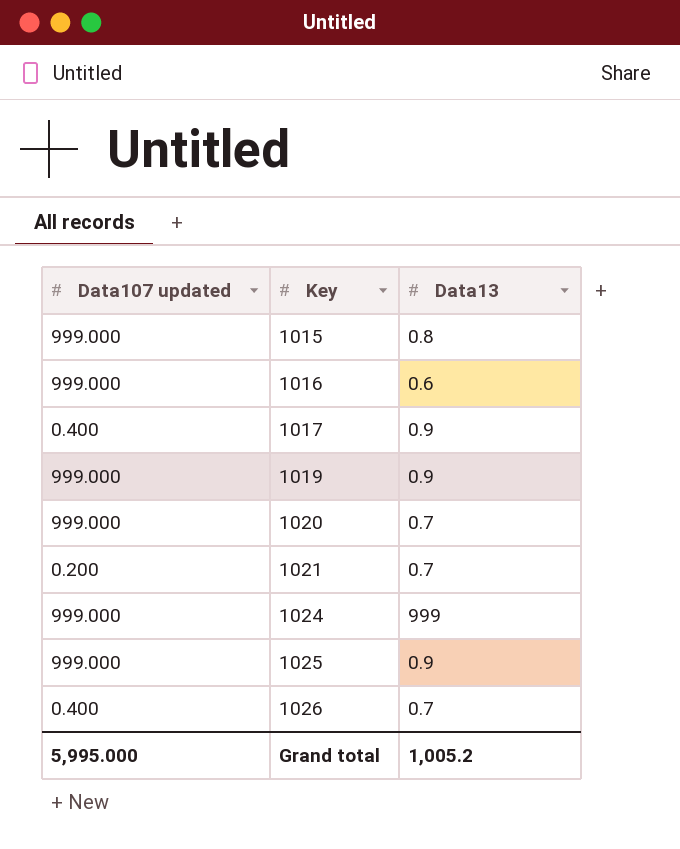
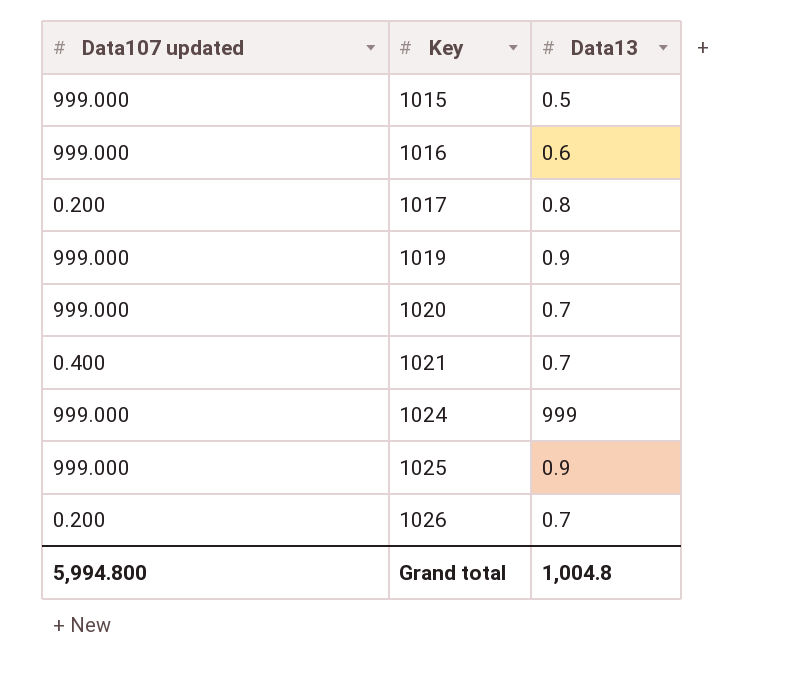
1015 | Data13: 0.8 -> 0.5
1017 | Data107 updated: 0.400 -> 0.200
1017 | Data13: 0.9 -> 0.8
1021 | Data107 updated: 0.200 -> 0.400
1026 | Data107 updated: 0.400 -> 0.200
Grand total | Data107 updated: 5,995.000 -> 5,994.800
Grand total | Data13: 1,005.2 -> 1,004.8

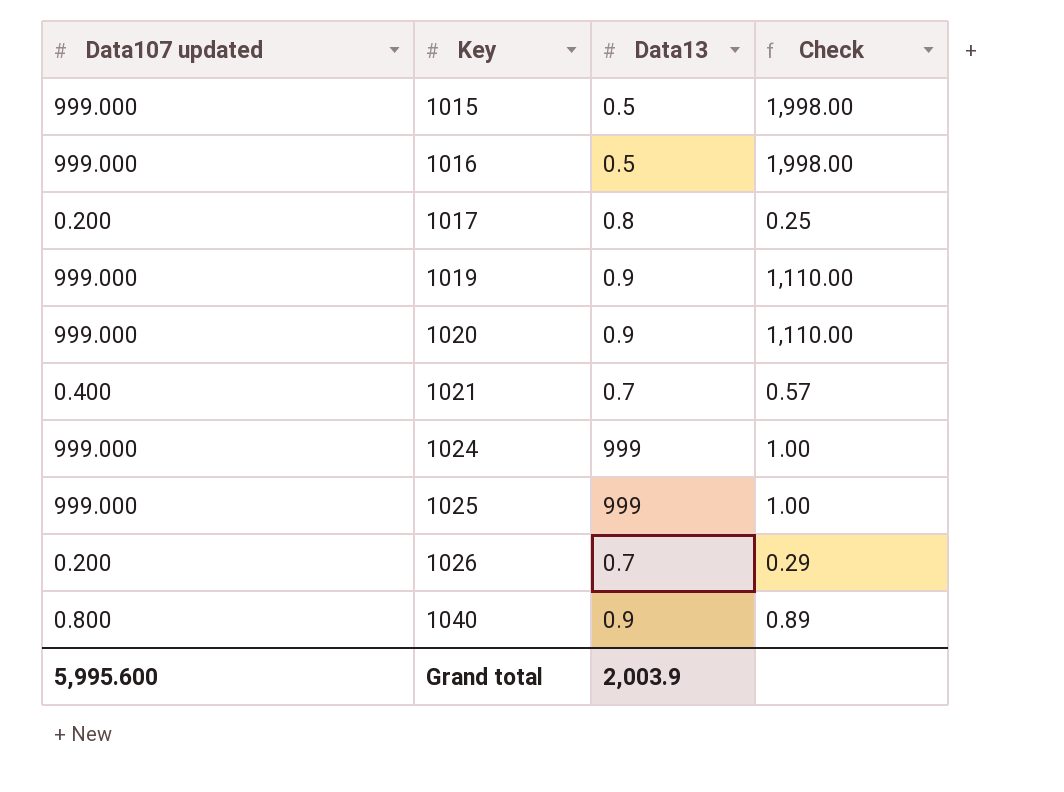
column Check | formula: none -> [Data107 updated] / [Data13]
1016 | Data13: 0.6 -> 0.5
1020 | Data13: 0.7 -> 0.9
1025 | Data13: 0.9 -> 999
row 1040: none -> 0.800 | 0.9 | 0.89
Grand total | Data107 updated: 5,994.800 -> 5,995.600
Grand total | Data13: 1,004.8 -> 2,003.9

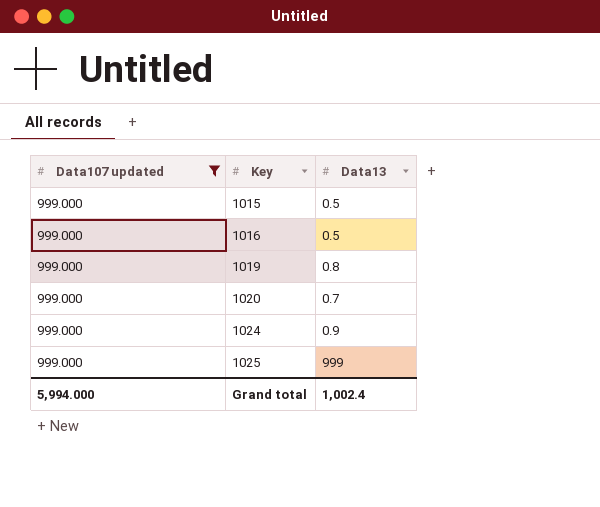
filter: none -> Data107 updated = 999.000
column Check | formula: [Data107 updated] / [Data13] -> none
1019 | Data13: 0.9 -> 0.8
1020 | Data13: 0.9 -> 0.7
1024 | Data13: 999 -> 0.9
Grand total | Data107 updated: 5,995.600 -> 5,994.000
Grand total | Data13: 2,003.9 -> 1,002.4

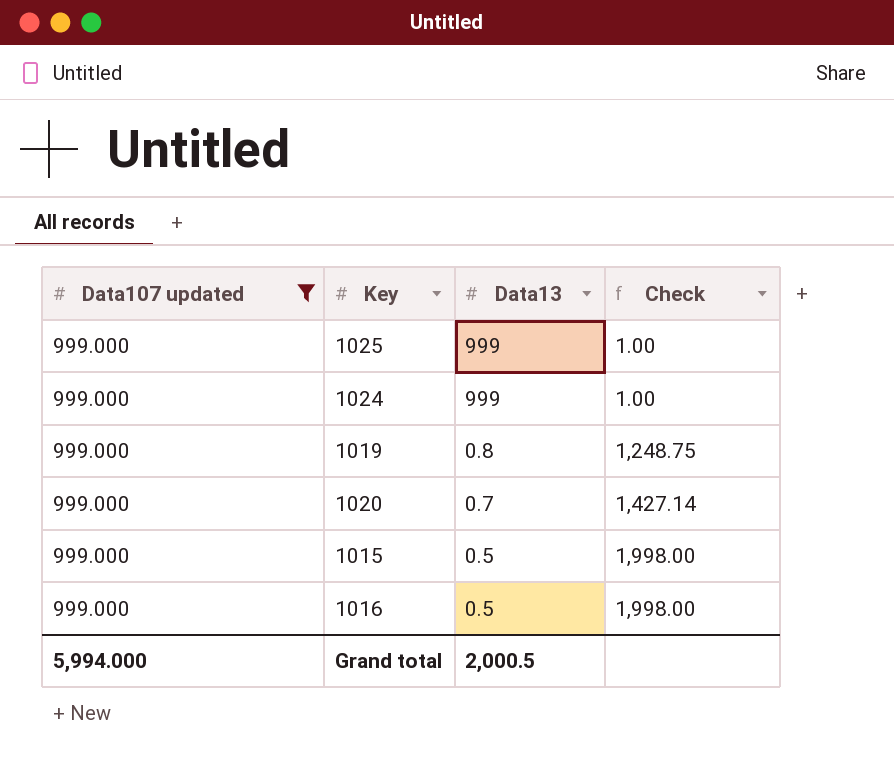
row order: Key ascending -> Data13 descending
column Check | formula: none -> [Data107 updated] / [Data13]
1024 | Data13: 0.9 -> 999
Grand total | Data13: 1,002.4 -> 2,000.5

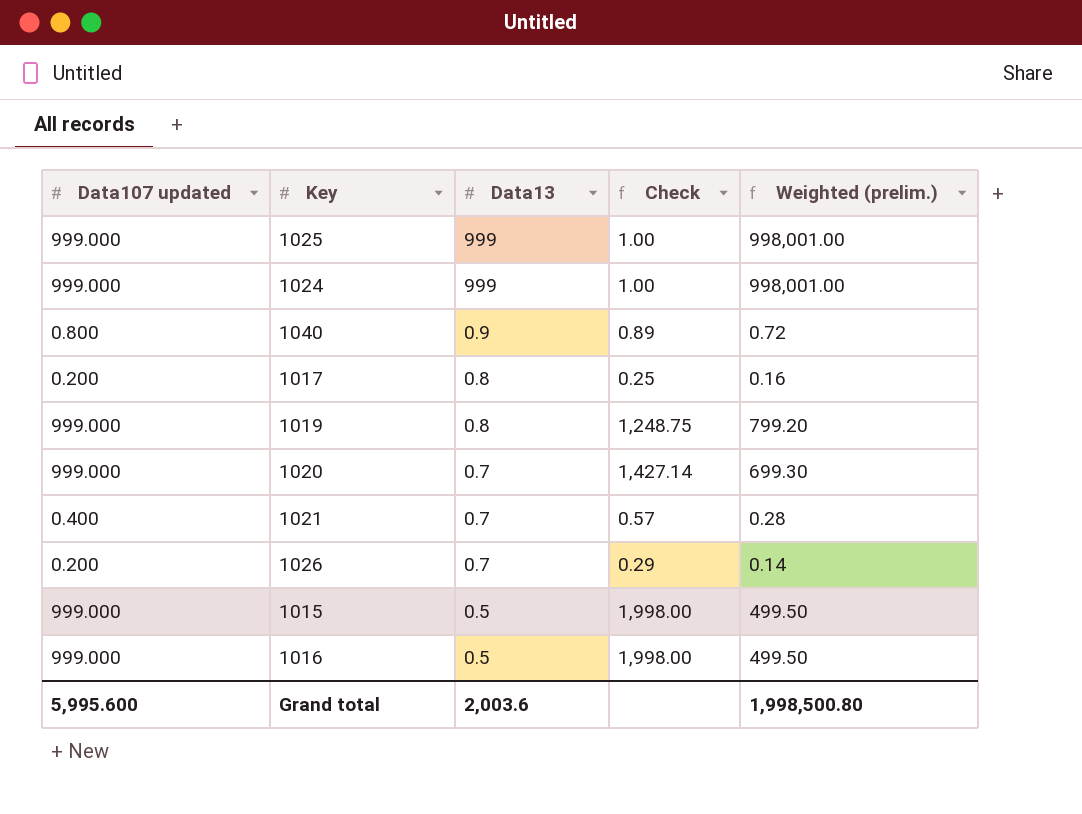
filter: Data107 updated = 999.000 -> none
column Weighted (prelim.) | formula: none -> [Data107 updated] * [Data13]
Grand total | Data107 updated: 5,994.000 -> 5,995.600
Grand total | Data13: 2,000.5 -> 2,003.6

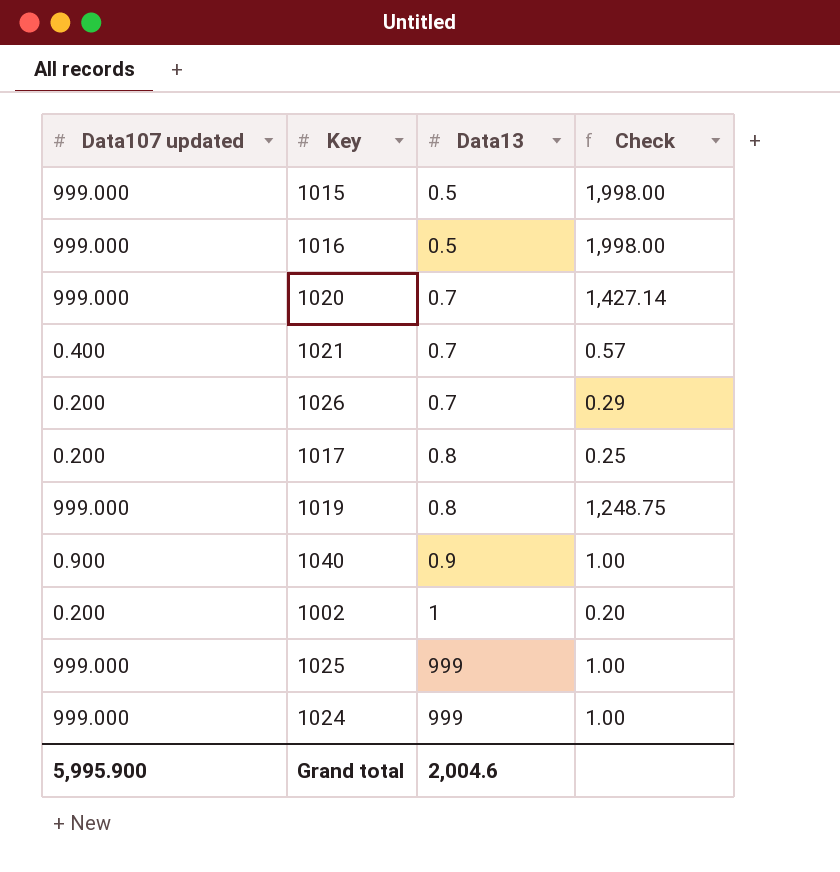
row order: Data13 descending -> Data13 ascending
column Weighted (prelim.) | formula: [Data107 updated] * [Data13] -> none
1040 | Data107 updated: 0.800 -> 0.900
1040 | Check: 0.89 -> 1.00
row 1002: none -> 0.200 | 1 | 0.20
Grand total | Data107 updated: 5,995.600 -> 5,995.900
Grand total | Data13: 2,003.6 -> 2,004.6

